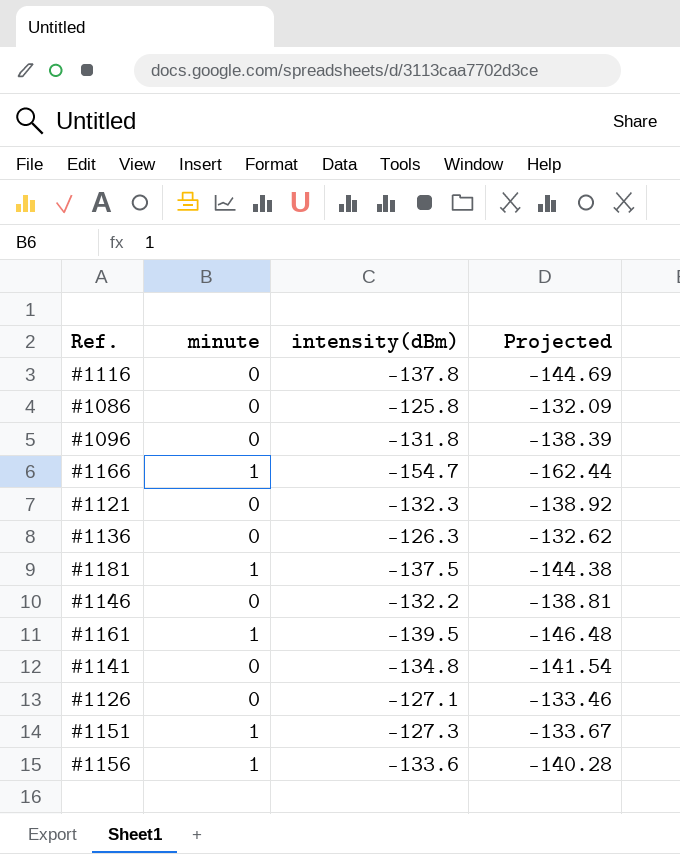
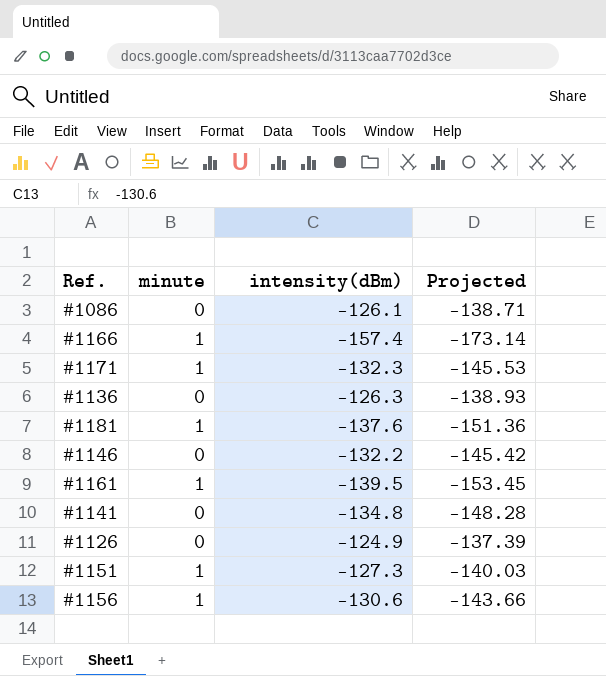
column Projected | formula: [intensity(dBm)] * 1.05 -> [intensity(dBm)] * 1.1
row #1116: 0 | -137.8 | -144.69 -> none
row #1096: 0 | -131.8 | -138.39 -> none
row #1121: 0 | -132.3 | -138.92 -> none
#1086 | intensity(dBm): -125.8 -> -126.1
#1166 | intensity(dBm): -154.7 -> -157.4
row #1171: none -> 1 | -132.3 | -145.53
#1181 | intensity(dBm): -137.5 -> -137.6
#1126 | intensity(dBm): -127.1 -> -124.9
#1156 | intensity(dBm): -133.6 -> -130.6

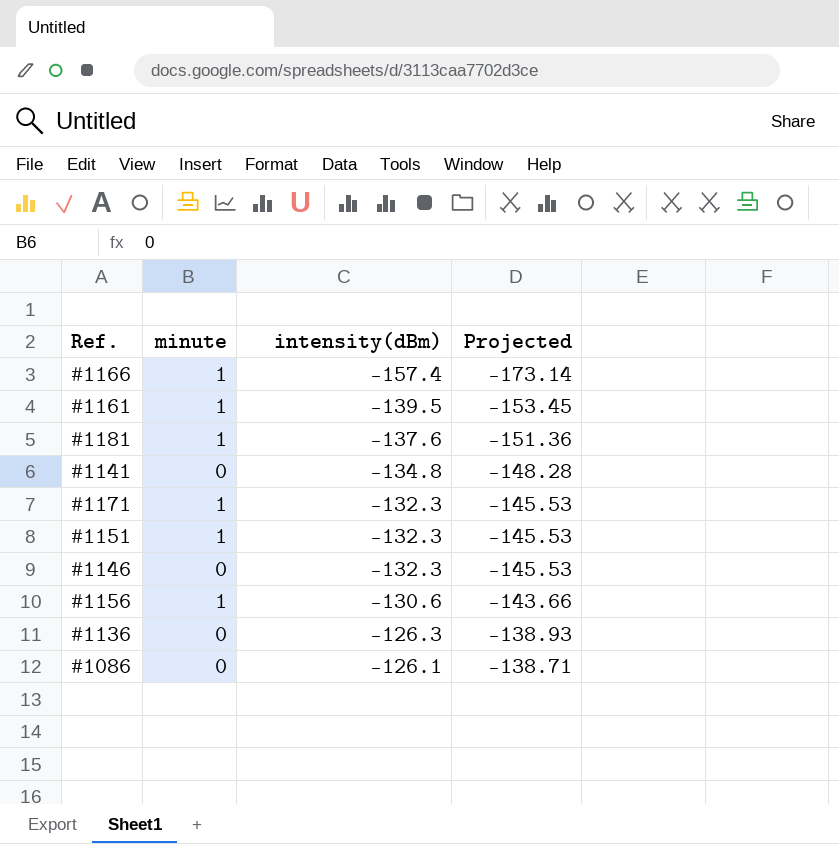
row order: none -> intensity(dBm) ascending
row #1126: 0 | -124.9 | -137.39 -> none
#1151 | intensity(dBm): -127.3 -> -132.3
#1151 | Projected: -140.03 -> -145.53
#1146 | intensity(dBm): -132.2 -> -132.3
#1146 | Projected: -145.42 -> -145.53

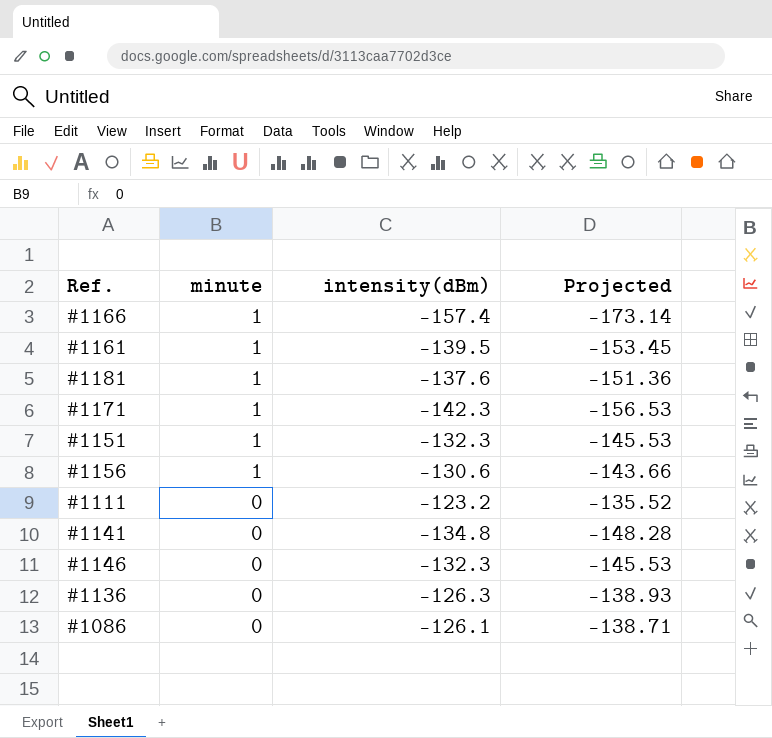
row order: intensity(dBm) ascending -> minute descending
#1171 | intensity(dBm): -132.3 -> -142.3
#1171 | Projected: -145.53 -> -156.53
row #1111: none -> 0 | -123.2 | -135.52

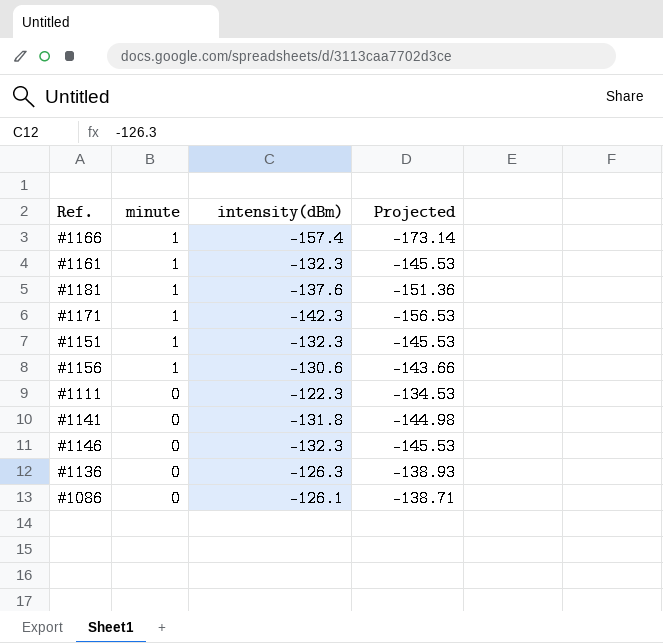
#1161 | intensity(dBm): -139.5 -> -132.3
#1161 | Projected: -153.45 -> -145.53
#1111 | intensity(dBm): -123.2 -> -122.3
#1111 | Projected: -135.52 -> -134.53
#1141 | intensity(dBm): -134.8 -> -131.8
#1141 | Projected: -148.28 -> -144.98

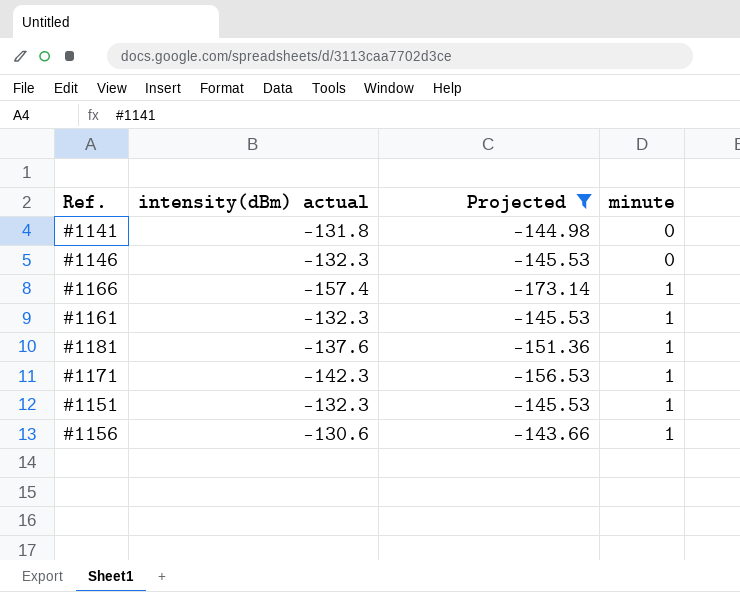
filter: none -> Projected <= -143.66
row order: minute descending -> minute ascending
column name: intensity(dBm) -> intensity(dBm) actual
column minute | position: 2 -> 4

